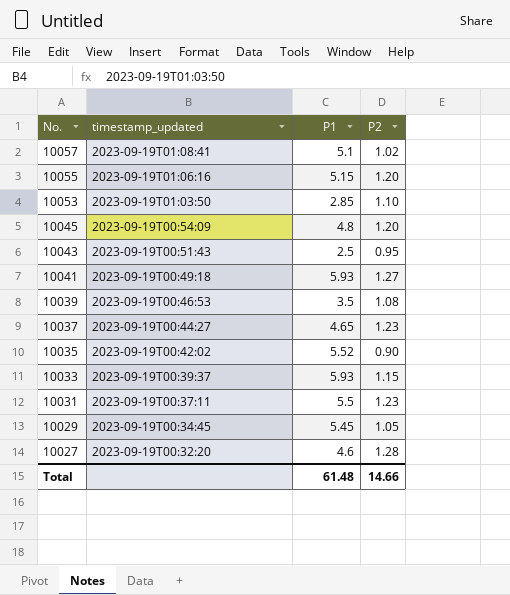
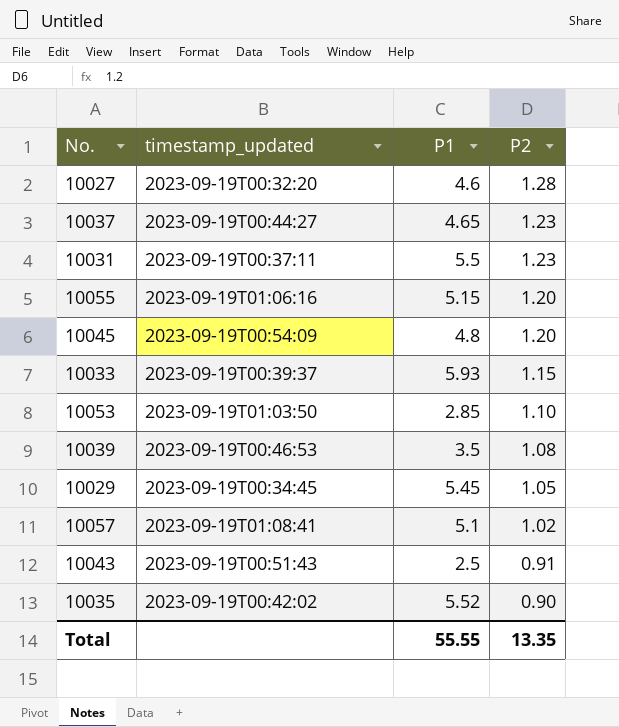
row order: No. descending -> P2 descending
row 10041: 2023-09-19T00:49:18 | 5.93 | 1.27 -> none
10043 | P2: 0.95 -> 0.91
Total | P1: 61.48 -> 55.55
Total | P2: 14.66 -> 13.35

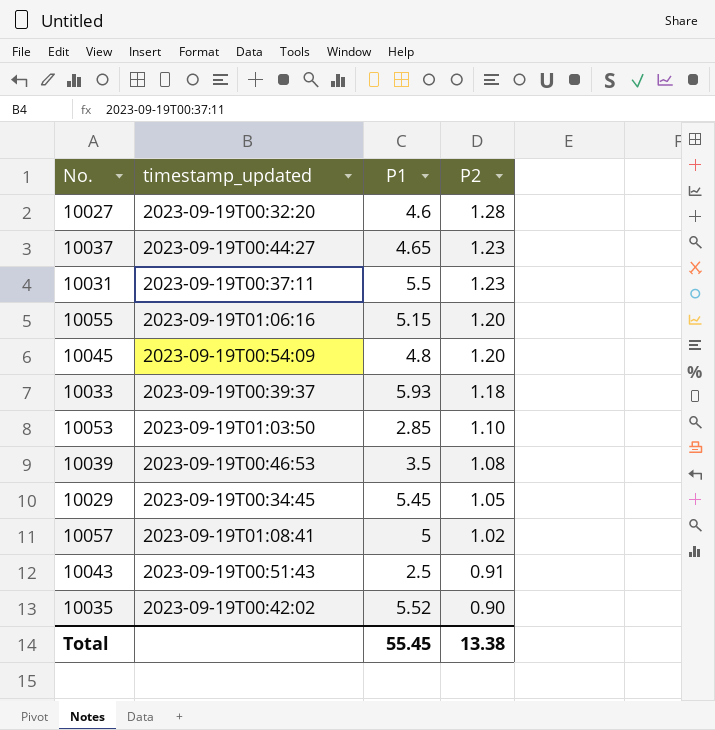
10033 | P2: 1.15 -> 1.18
10057 | P1: 5.1 -> 5
Total | P1: 55.55 -> 55.45
Total | P2: 13.35 -> 13.38

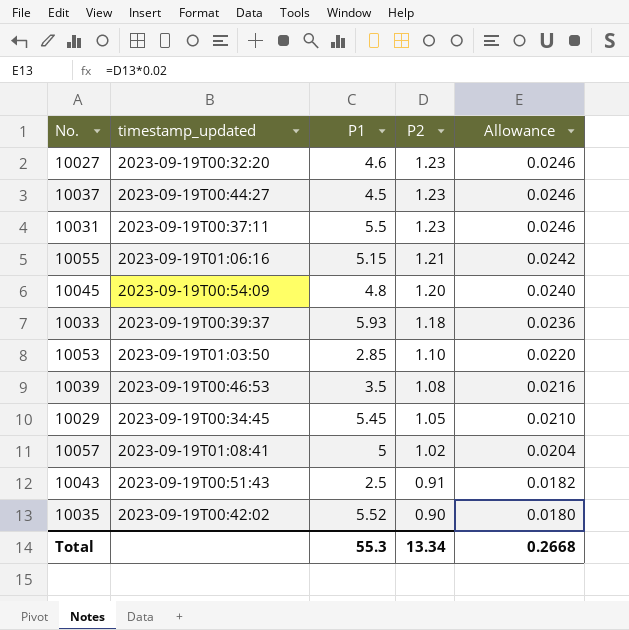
column Allowance | formula: none -> [P2] * 0.02
10027 | P2: 1.28 -> 1.23
10037 | P1: 4.65 -> 4.5
10055 | P2: 1.20 -> 1.21
Total | P1: 55.45 -> 55.3
Total | P2: 13.38 -> 13.34

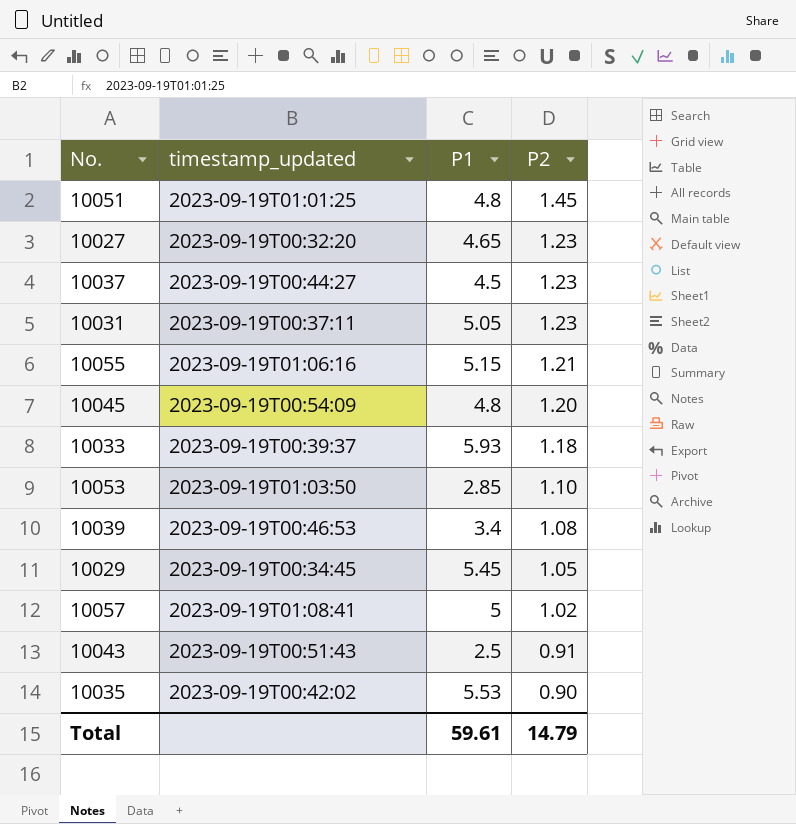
column Allowance | formula: [P2] * 0.02 -> none
row 10051: none -> 2023-09-19T01:01:25 | 4.8 | 1.45
10027 | P1: 4.6 -> 4.65
10031 | P1: 5.5 -> 5.05
10039 | P1: 3.5 -> 3.4
10035 | P1: 5.52 -> 5.53
Total | P1: 55.3 -> 59.61
Total | P2: 13.34 -> 14.79

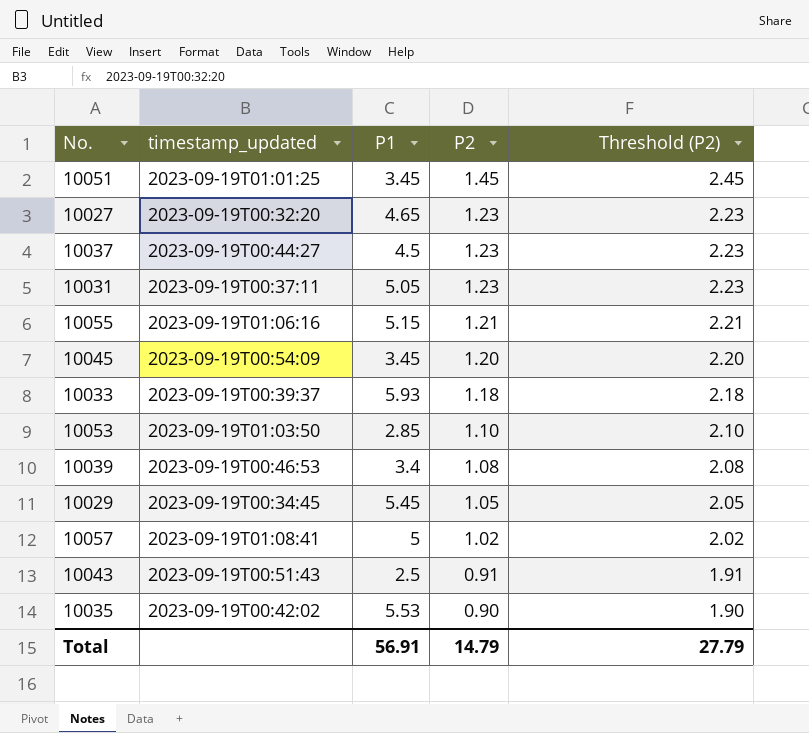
column Threshold (P2) | formula: none -> [P2] + 1
10051 | P1: 4.8 -> 3.45
10045 | P1: 4.8 -> 3.45
Total | P1: 59.61 -> 56.91

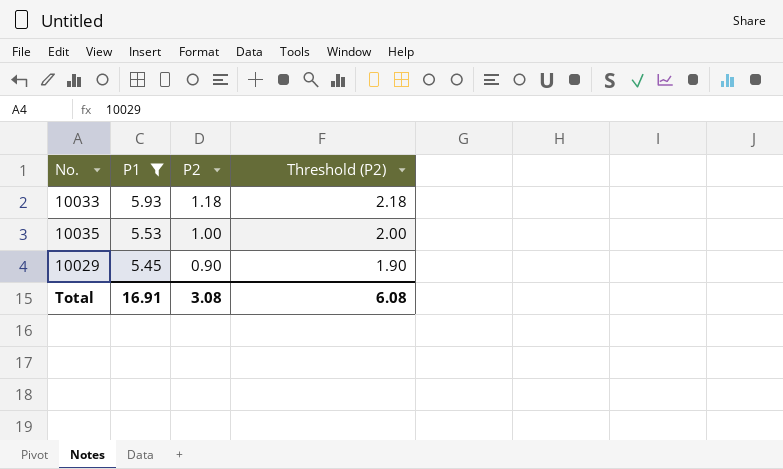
filter: none -> P1 >= 5.45
row order: P2 descending -> P1 descending
column timestamp_updated | position: 2 -> none
10035 | P2: 0.90 -> 1.00
10035 | Threshold (P2): 1.90 -> 2.00
10029 | P2: 1.05 -> 0.90
10029 | Threshold (P2): 2.05 -> 1.90
Total | P1: 56.91 -> 16.91
Total | P2: 14.79 -> 3.08
Total | Threshold (P2): 27.79 -> 6.08

